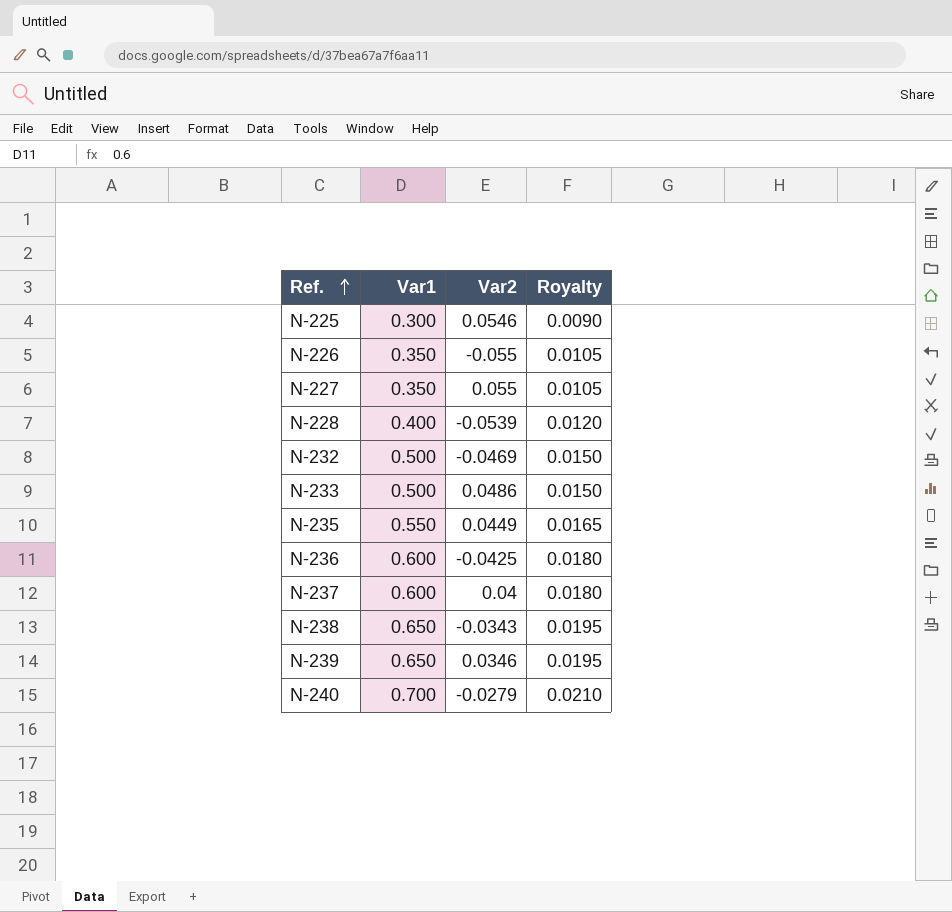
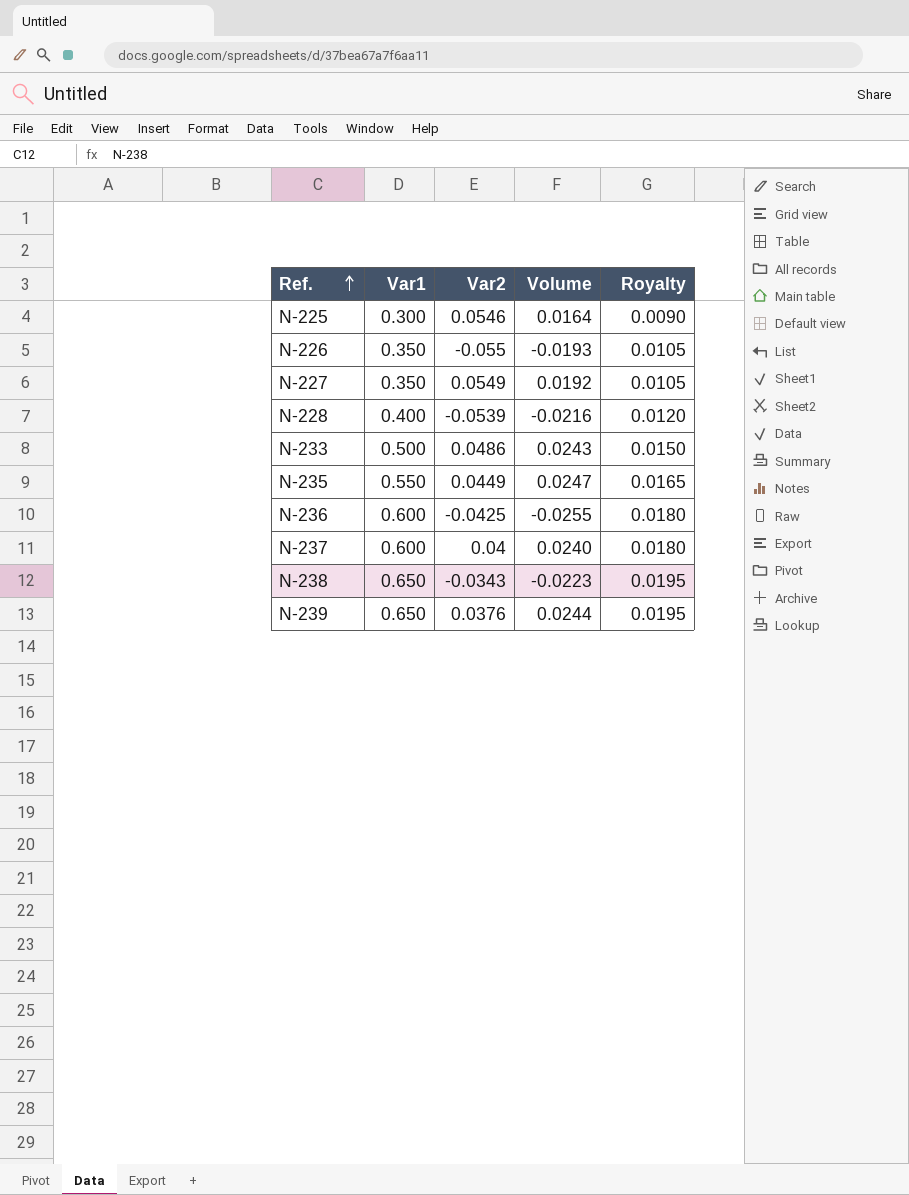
column Volume | formula: none -> [Var1] * [Var2]
row N-232: 0.500 | -0.0469 | 0.0150 -> none
row N-240: 0.700 | -0.0279 | 0.0210 -> none
N-227 | Var2: 0.055 -> 0.0549
N-239 | Var2: 0.0346 -> 0.0376

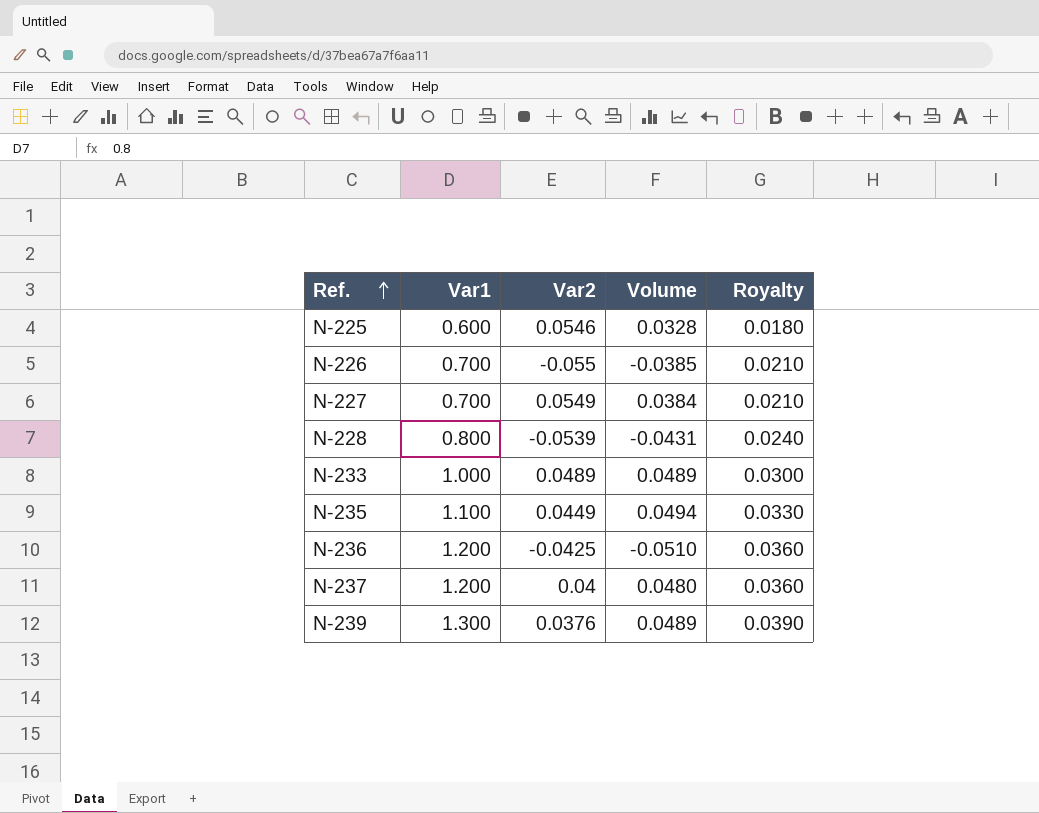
row N-238: 0.650 | -0.0343 | -0.0223 | 0.0195 -> none
N-225 | Var1: 0.300 -> 0.600
N-225 | Volume: 0.0164 -> 0.0328
N-225 | Royalty: 0.0090 -> 0.0180
N-226 | Var1: 0.350 -> 0.700
N-226 | Volume: -0.0193 -> -0.0385
N-226 | Royalty: 0.0105 -> 0.0210
N-227 | Var1: 0.350 -> 0.700
N-227 | Volume: 0.0192 -> 0.0384
N-227 | Royalty: 0.0105 -> 0.0210
N-228 | Var1: 0.400 -> 0.800
N-228 | Volume: -0.0216 -> -0.0431
N-228 | Royalty: 0.0120 -> 0.0240
N-233 | Var1: 0.500 -> 1.000
N-233 | Var2: 0.0486 -> 0.0489
N-233 | Volume: 0.0243 -> 0.0489
N-233 | Royalty: 0.0150 -> 0.0300
N-235 | Var1: 0.550 -> 1.100
N-235 | Volume: 0.0247 -> 0.0494
N-235 | Royalty: 0.0165 -> 0.0330
N-236 | Var1: 0.600 -> 1.200
N-236 | Volume: -0.0255 -> -0.0510
N-236 | Royalty: 0.0180 -> 0.0360
N-237 | Var1: 0.600 -> 1.200
N-237 | Volume: 0.0240 -> 0.0480
N-237 | Royalty: 0.0180 -> 0.0360
N-239 | Var1: 0.650 -> 1.300
N-239 | Volume: 0.0244 -> 0.0489
N-239 | Royalty: 0.0195 -> 0.0390

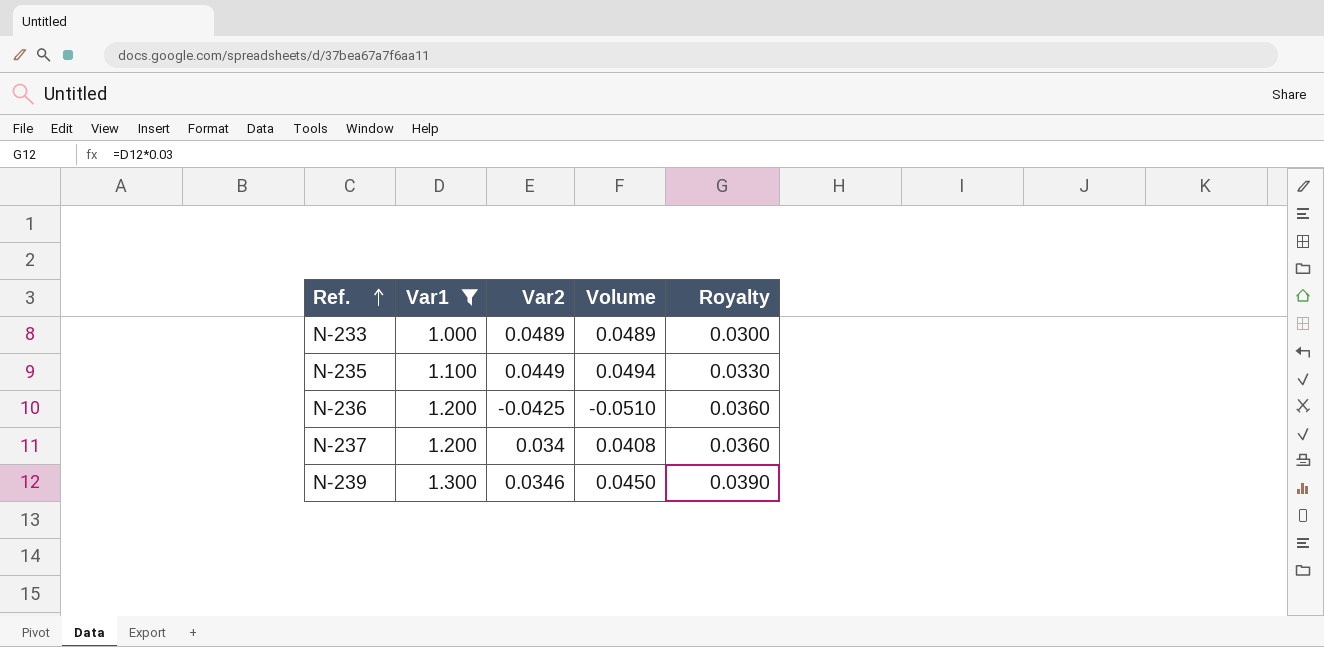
filter: none -> Var1 >= 1.000
N-237 | Var2: 0.04 -> 0.034
N-237 | Volume: 0.0480 -> 0.0408
N-239 | Var2: 0.0376 -> 0.0346
N-239 | Volume: 0.0489 -> 0.0450

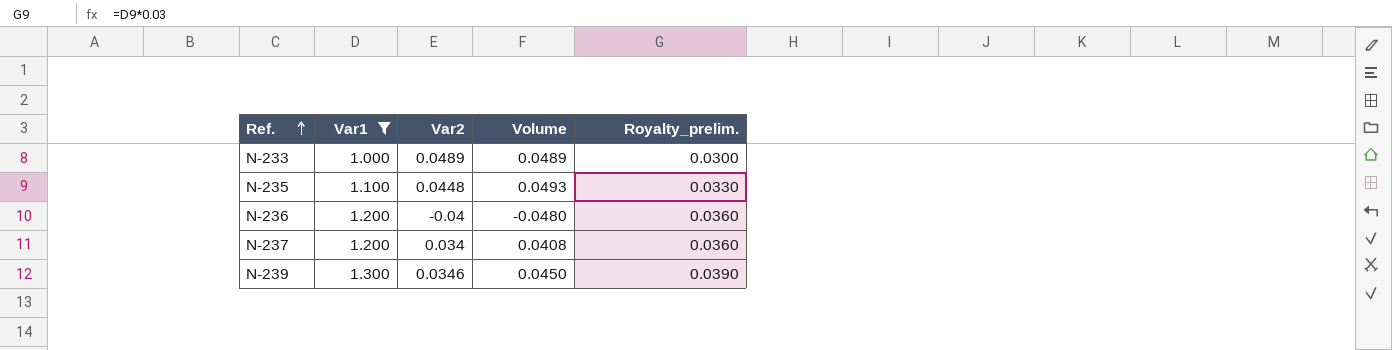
column name: Royalty -> Royalty_prelim.
N-235 | Var2: 0.0449 -> 0.0448
N-235 | Volume: 0.0494 -> 0.0493
N-236 | Var2: -0.0425 -> -0.04
N-236 | Volume: -0.0510 -> -0.0480

